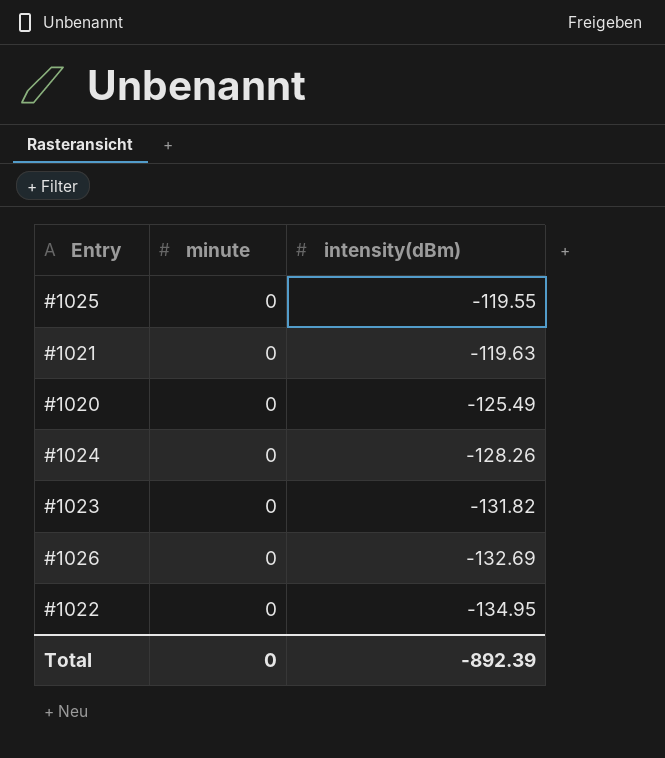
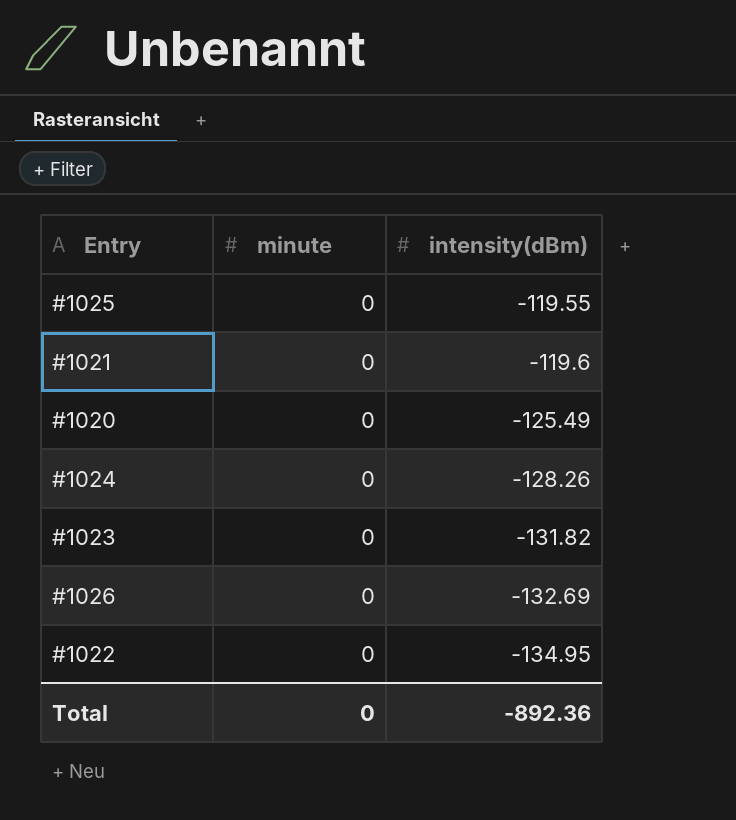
#1021 | intensity(dBm): -119.63 -> -119.6
Total | intensity(dBm): -892.39 -> -892.36

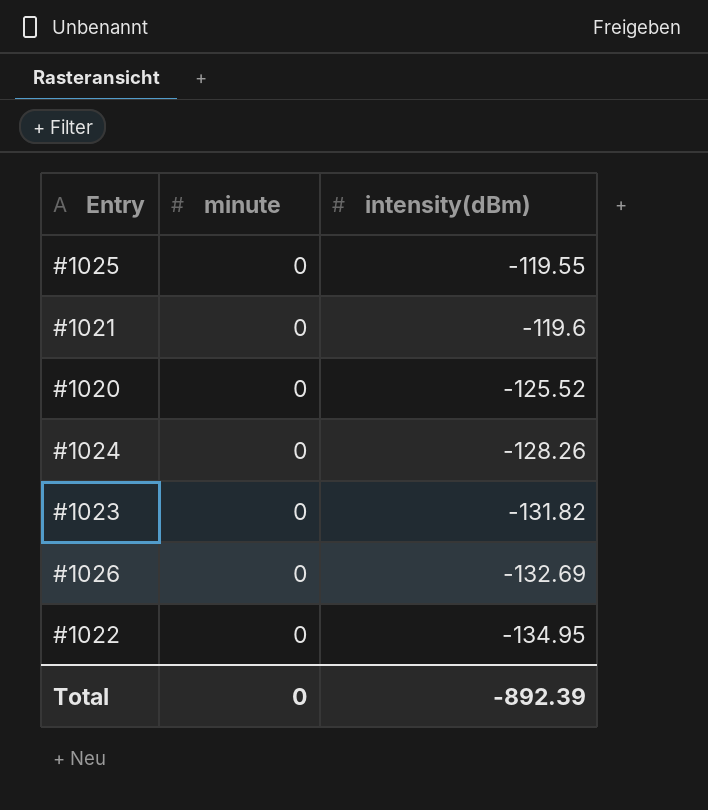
#1020 | intensity(dBm): -125.49 -> -125.52
Total | intensity(dBm): -892.36 -> -892.39

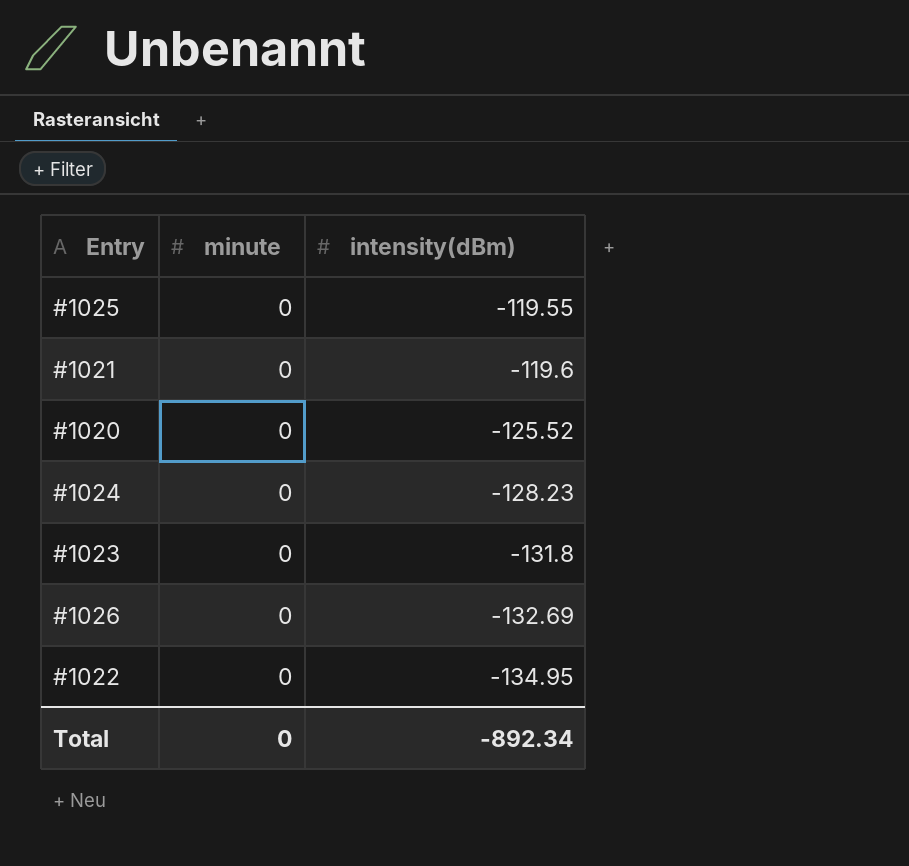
#1024 | intensity(dBm): -128.26 -> -128.23
#1023 | intensity(dBm): -131.82 -> -131.8
Total | intensity(dBm): -892.39 -> -892.34

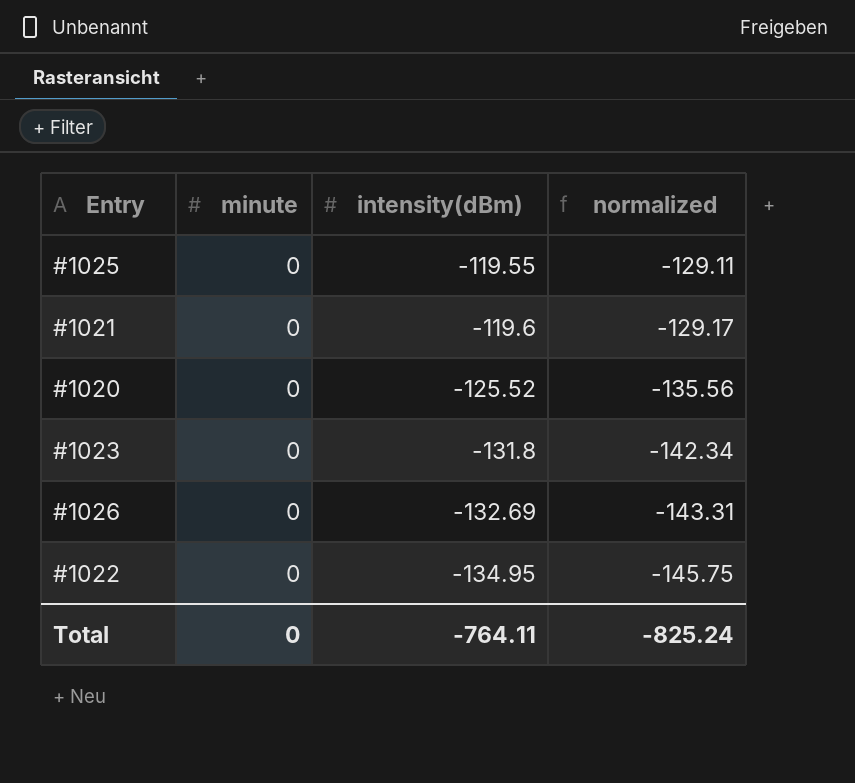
column normalized | formula: none -> [intensity(dBm)] * 1.08
row #1024: 0 | -128.23 -> none
Total | intensity(dBm): -892.34 -> -764.11

